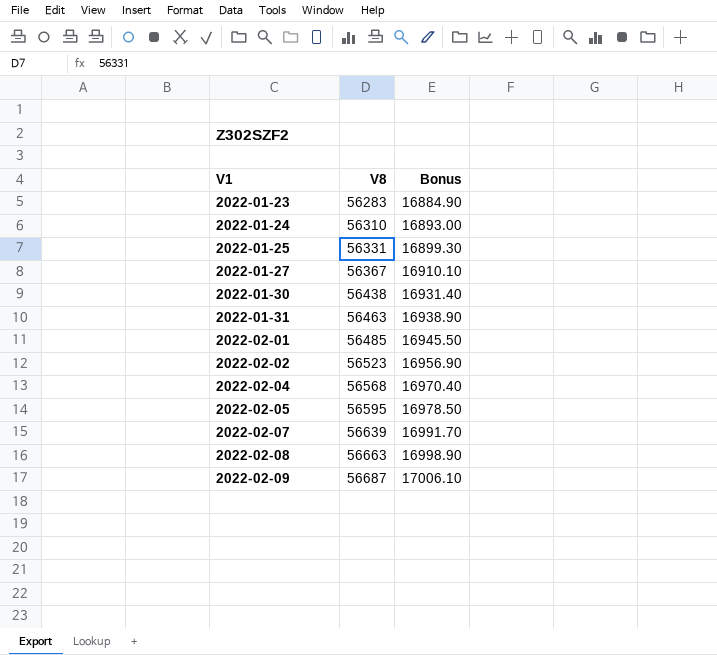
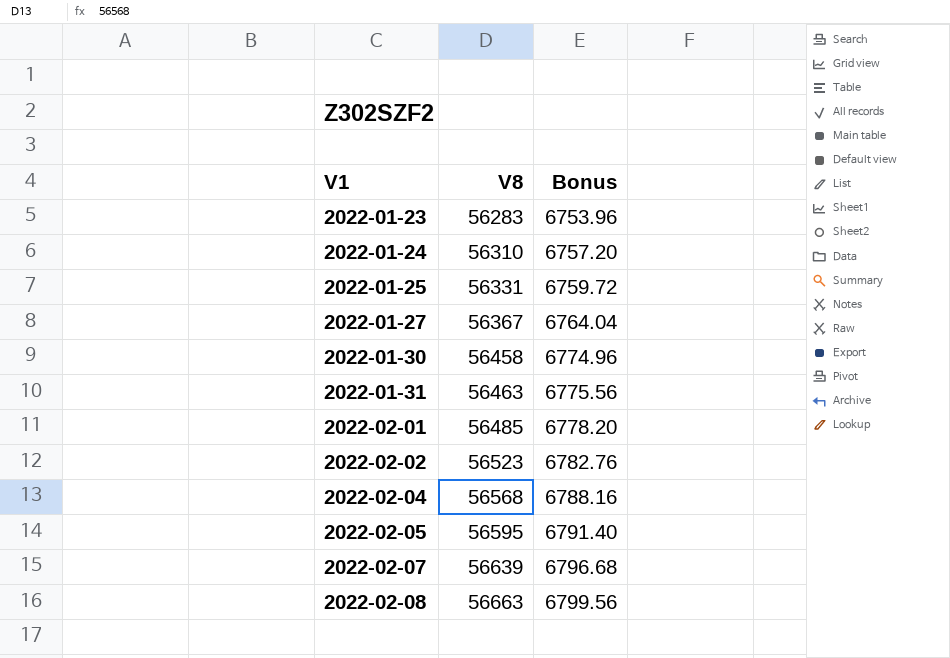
column Bonus | formula: [V8] * 0.3 -> [V8] * 0.12
row 2022-02-09: 56687 | 17006.10 -> none
2022-01-30 | V8: 56438 -> 56458

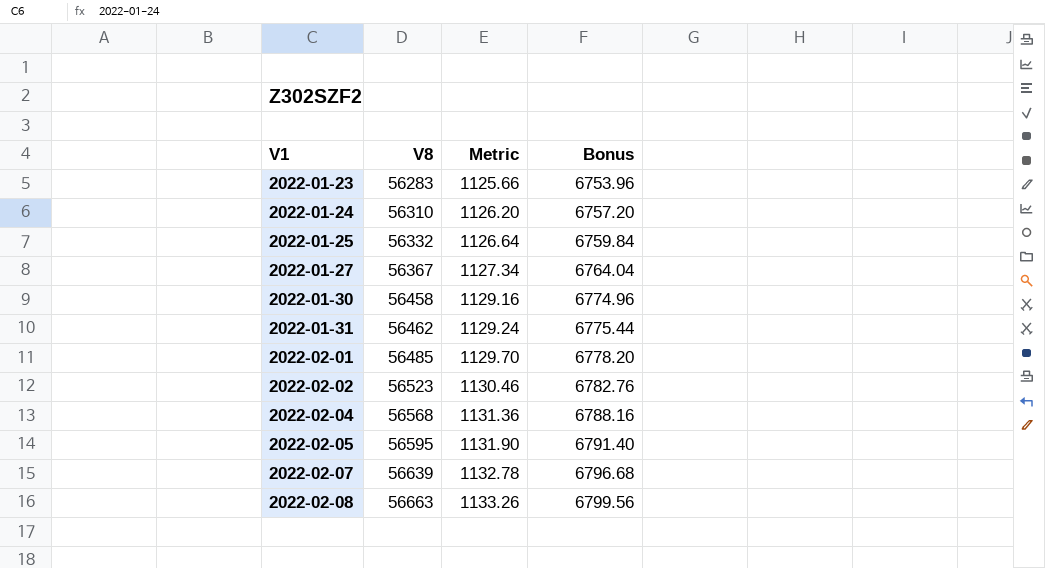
column Metric | formula: none -> [V8] * 0.02
2022-01-25 | V8: 56331 -> 56332
2022-01-25 | Bonus: 6759.72 -> 6759.84
2022-01-31 | V8: 56463 -> 56462
2022-01-31 | Bonus: 6775.56 -> 6775.44

